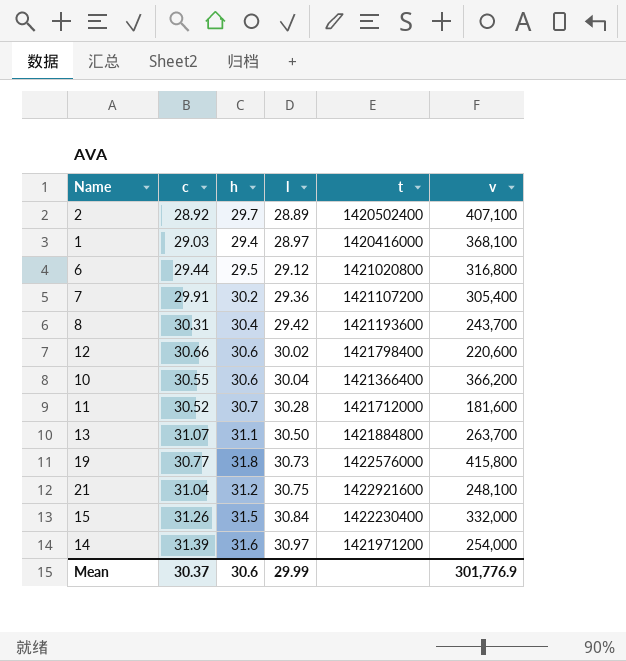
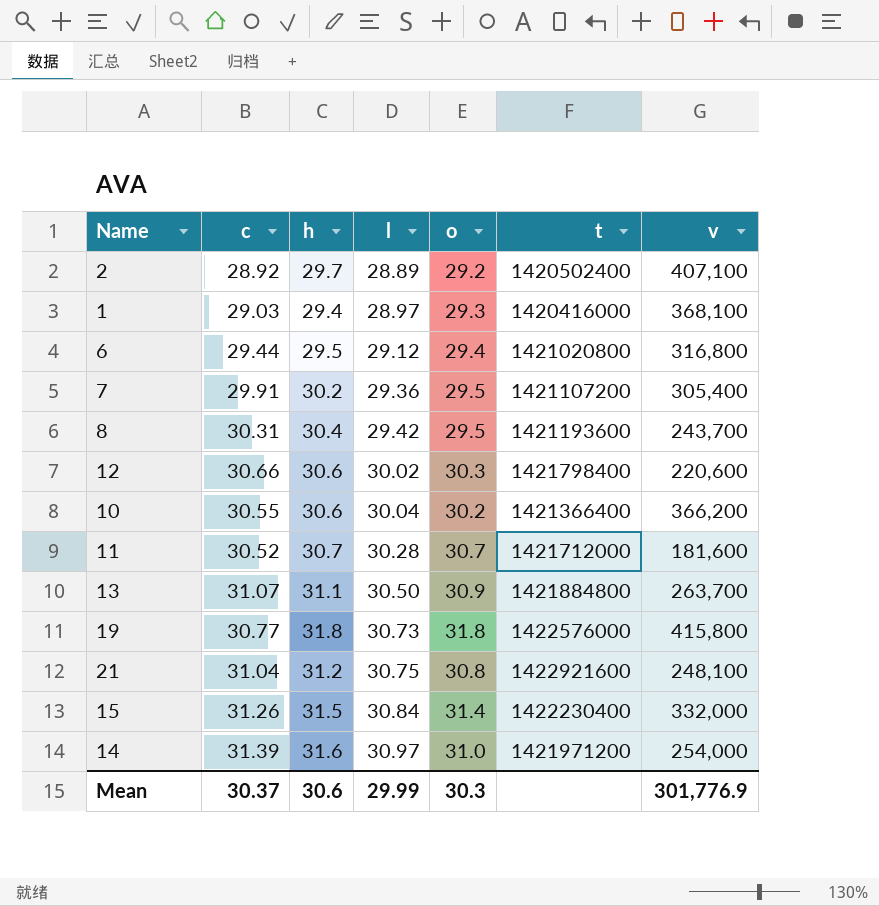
column o | position: none -> 5

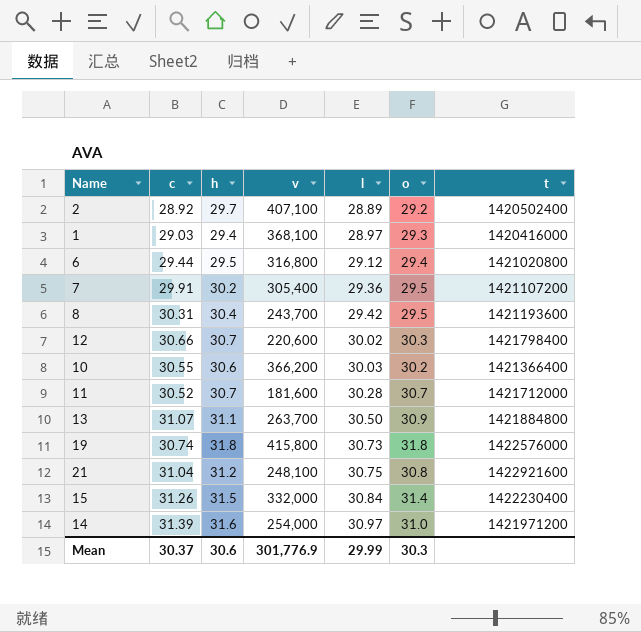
column v | position: 7 -> 4
12 | h: 30.6 -> 30.7
10 | l: 30.04 -> 30.03
19 | c: 30.77 -> 30.74

